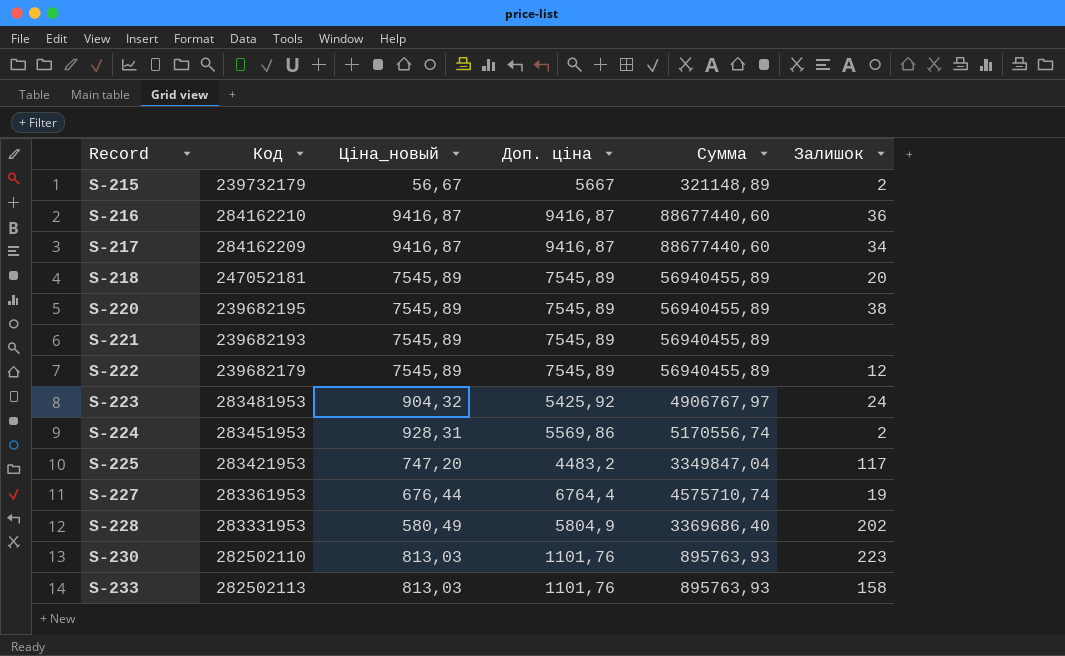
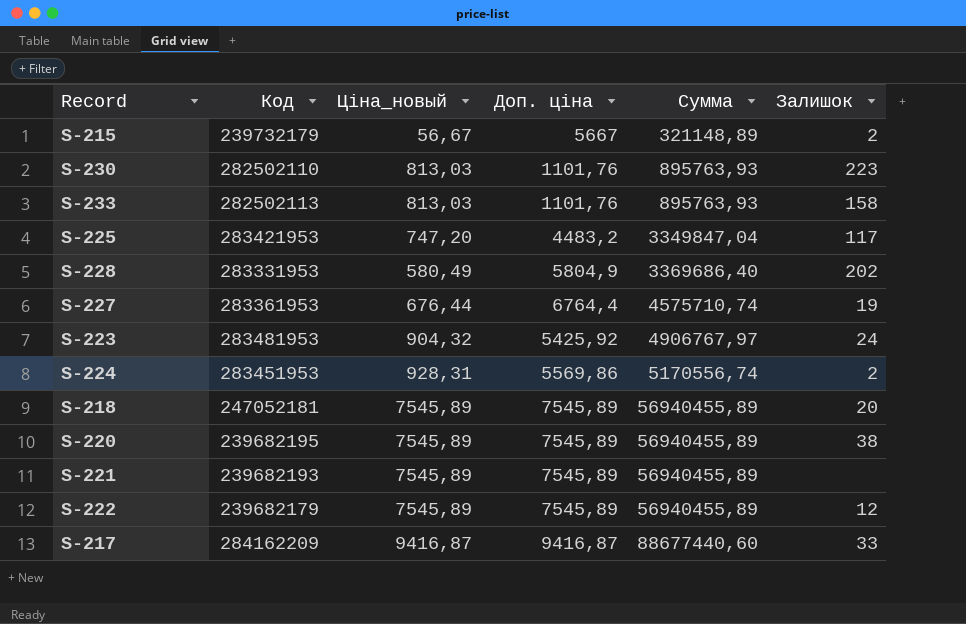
row order: Record ascending -> Сумма ascending
row S-216: 284162210 | 9416,87 | 9416,87 | 88677440,60 | 36 -> none
S-217 | Залишок: 34 -> 33

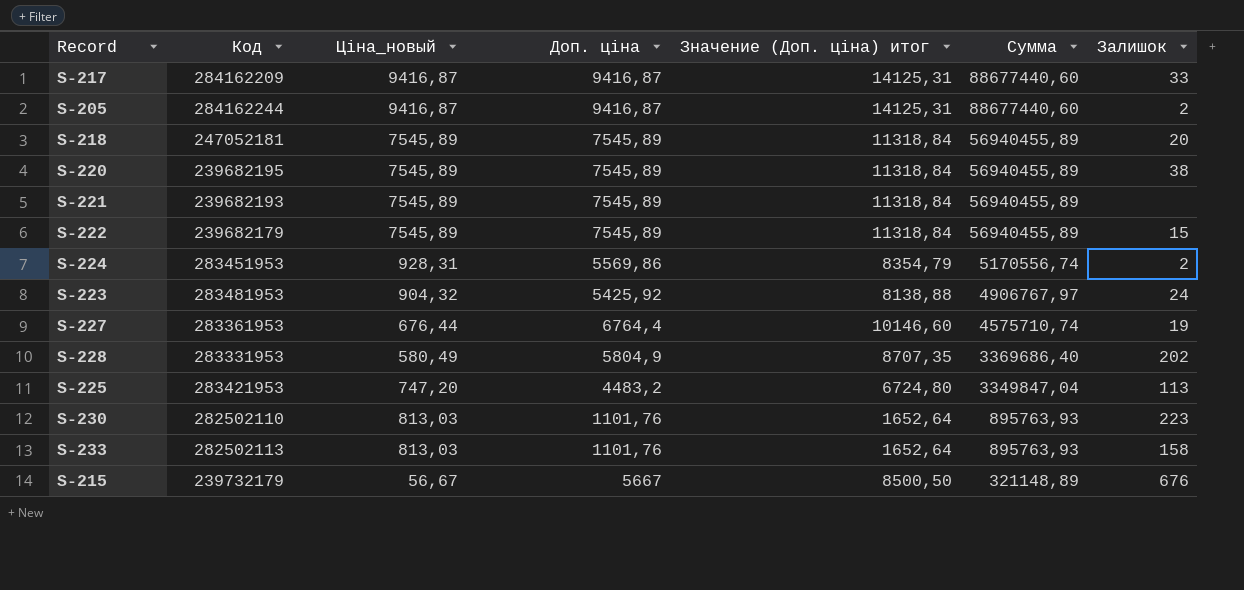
row order: Сумма ascending -> Сумма descending
column Значение (Доп. ціна) итог | formula: none -> [Доп. ціна] * 1,5
row S-205: none -> 284162244 | 9416,87 | 9416,87 | 14125,31 | 88677440,60 | 2
S-222 | Залишок: 12 -> 15
S-225 | Залишок: 117 -> 113
S-215 | Залишок: 2 -> 676

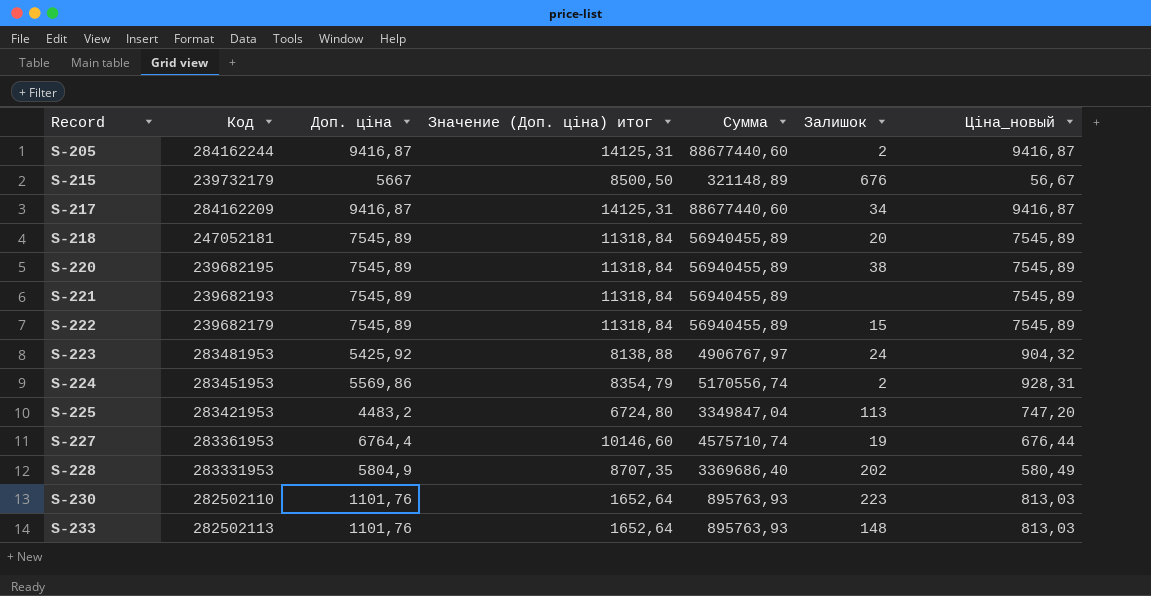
row order: Сумма descending -> Record ascending
column Ціна_новый | position: 3 -> 7
S-217 | Залишок: 33 -> 34
S-233 | Залишок: 158 -> 148

